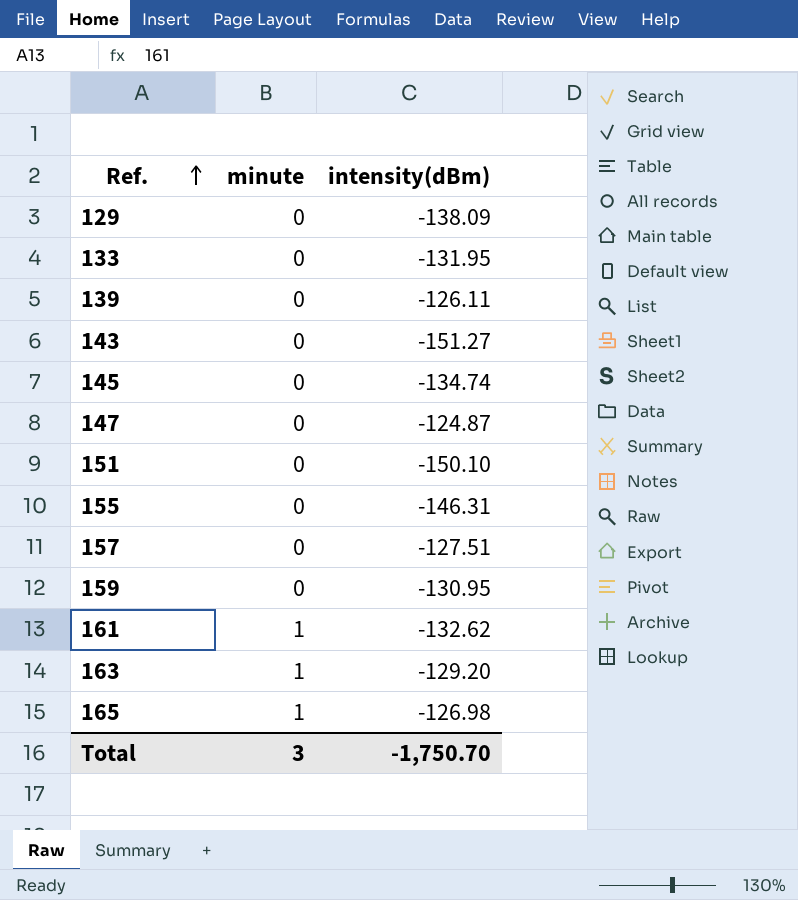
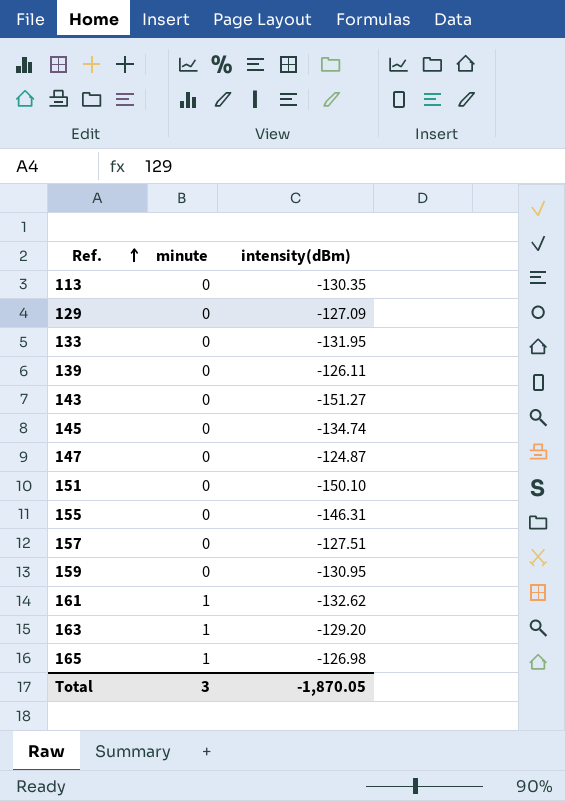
row 113: none -> 0 | -130.35
129 | intensity(dBm): -138.09 -> -127.09
Total | intensity(dBm): -1,750.70 -> -1,870.05

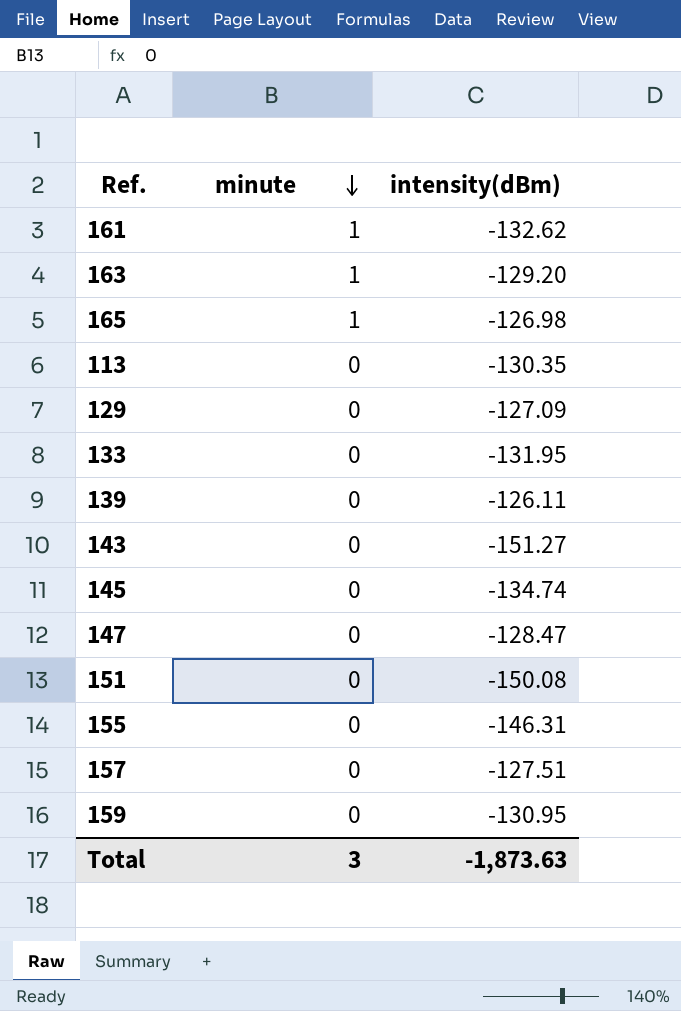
row order: Ref. ascending -> minute descending
147 | intensity(dBm): -124.87 -> -128.47
151 | intensity(dBm): -150.10 -> -150.08
Total | intensity(dBm): -1,870.05 -> -1,873.63

